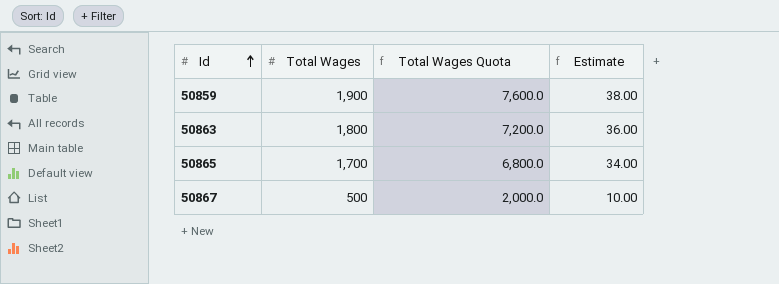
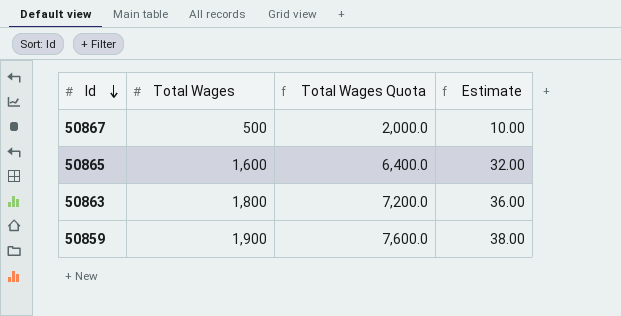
row order: Id ascending -> Id descending
50865 | Total Wages: 1,700 -> 1,600
50865 | Total Wages Quota: 6,800.0 -> 6,400.0
50865 | Estimate: 34.00 -> 32.00

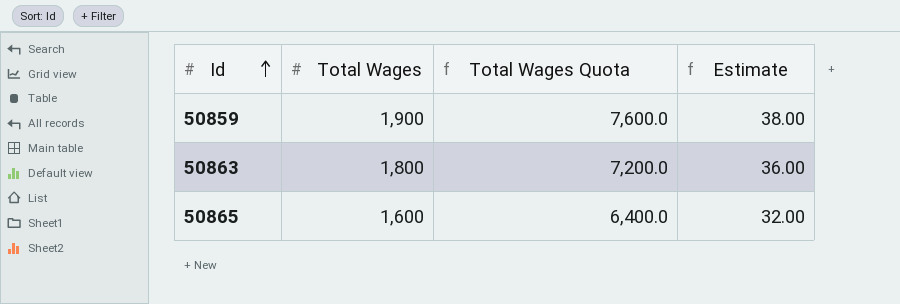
row order: Id descending -> Id ascending
row 50867: 500 | 2,000.0 | 10.00 -> none

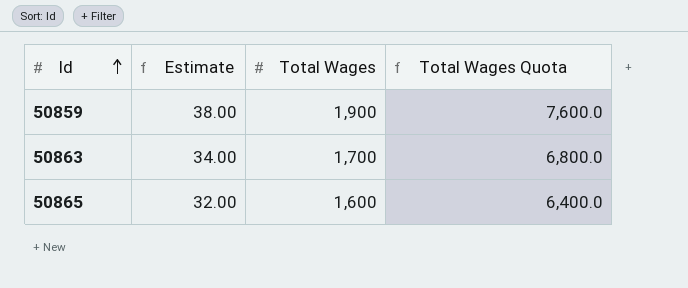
column Estimate | position: 4 -> 2
50863 | Estimate: 36.00 -> 34.00
50863 | Total Wages: 1,800 -> 1,700
50863 | Total Wages Quota: 7,200.0 -> 6,800.0

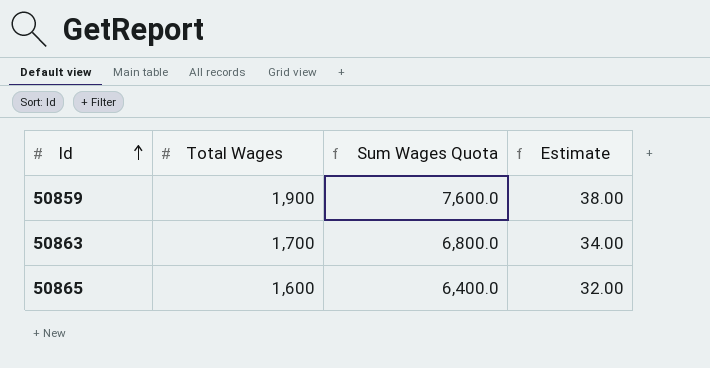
column name: Total Wages Quota -> Sum Wages Quota
column Estimate | position: 2 -> 4

